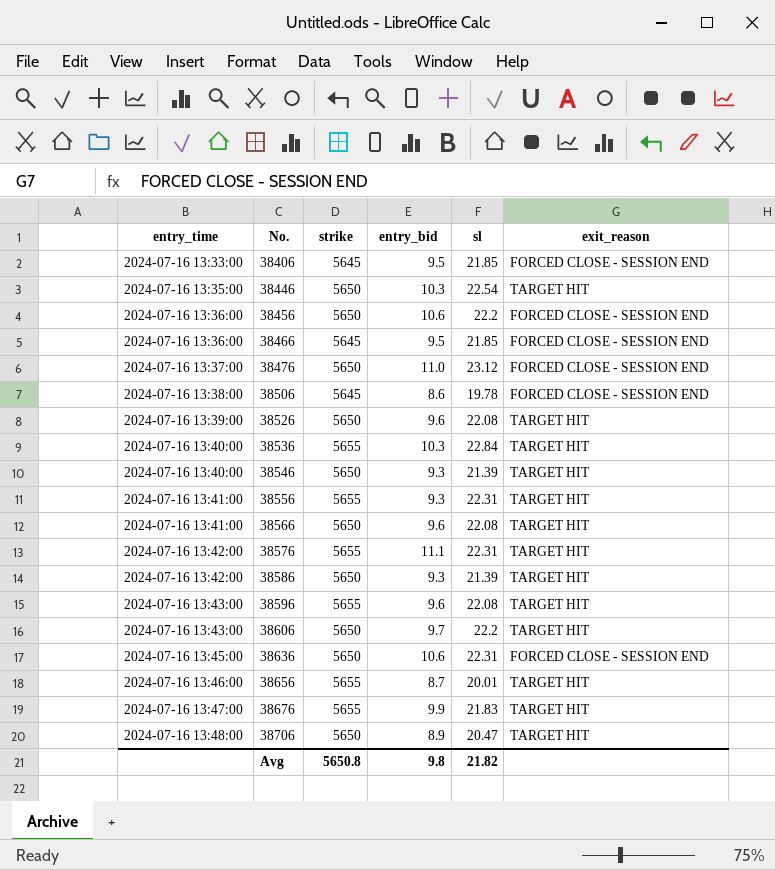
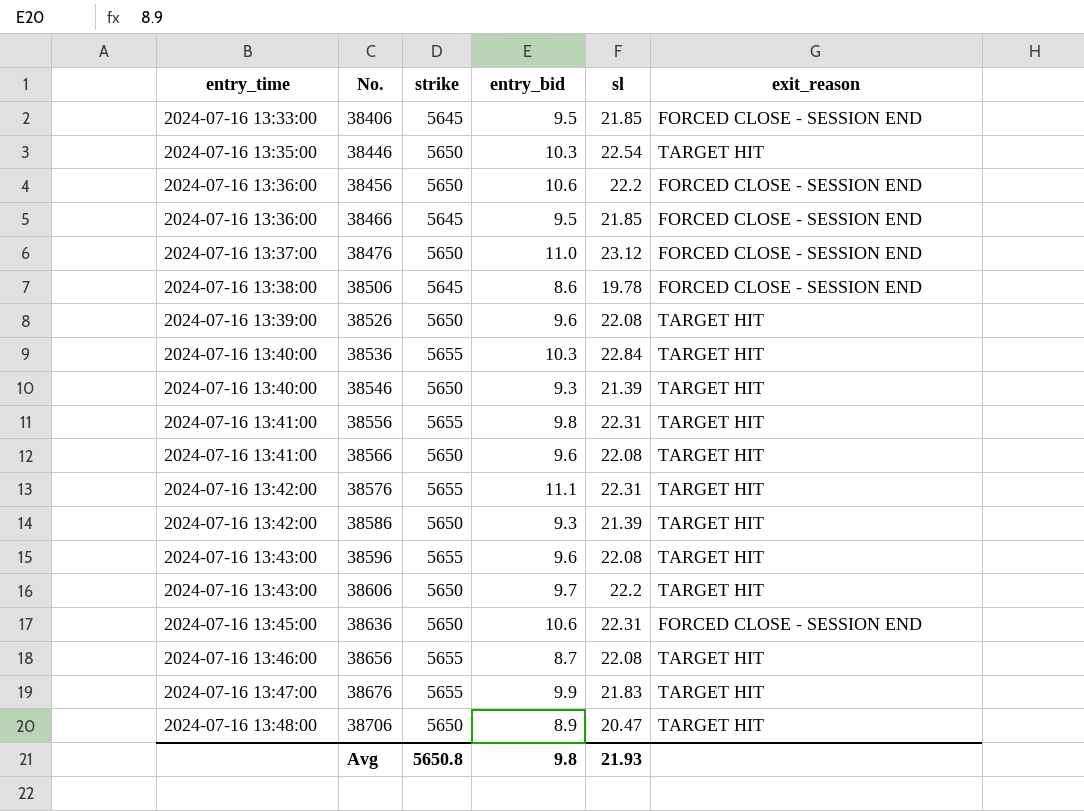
38556 | entry_bid: 9.3 -> 9.8
38656 | sl: 20.01 -> 22.08
Avg | sl: 21.82 -> 21.93

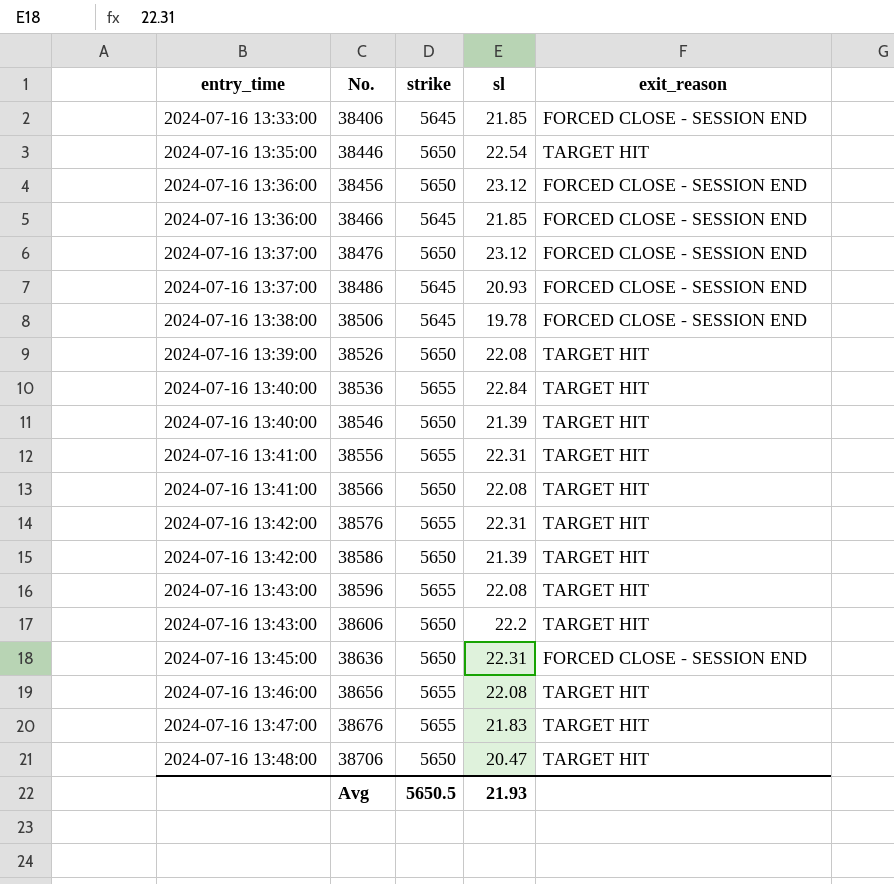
column entry_bid | position: 4 -> none
38456 | sl: 22.2 -> 23.12
row 38486: none -> 2024-07-16 13:37:00 | 5645 | 20.93 | FORCED CLOSE - SESSION END
Avg | strike: 5650.8 -> 5650.5

